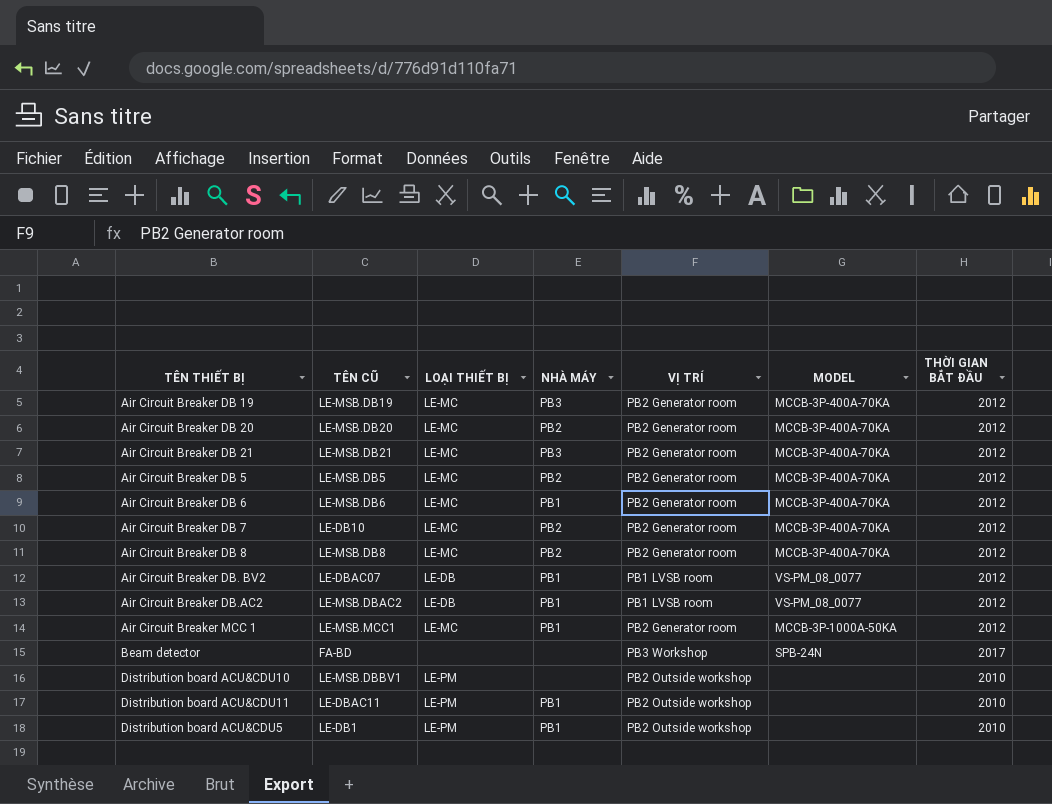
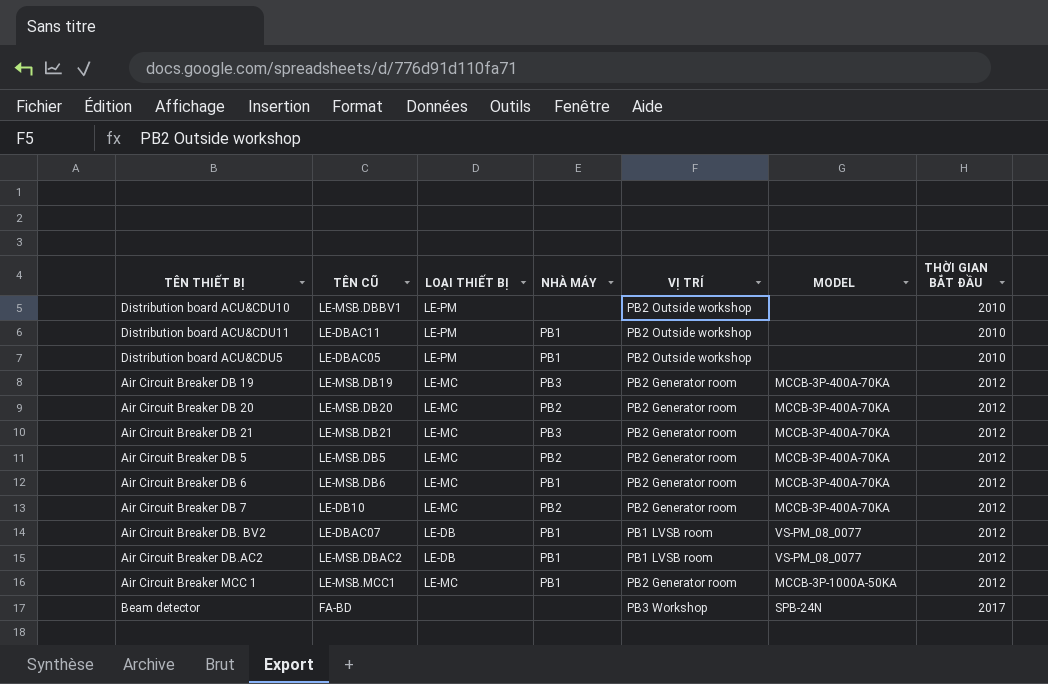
row order: none -> THỜI GIAN BẮT ĐẦU ascending
row Air Circuit Breaker DB 8: LE-MSB.DB8 | LE-MC | PB2 | PB2 Generator room | MCCB-3P-400A-70KA | 2012 -> none
Distribution board ACU&CDU5 | TÊN CŨ: LE-DB1 -> LE-DBAC05

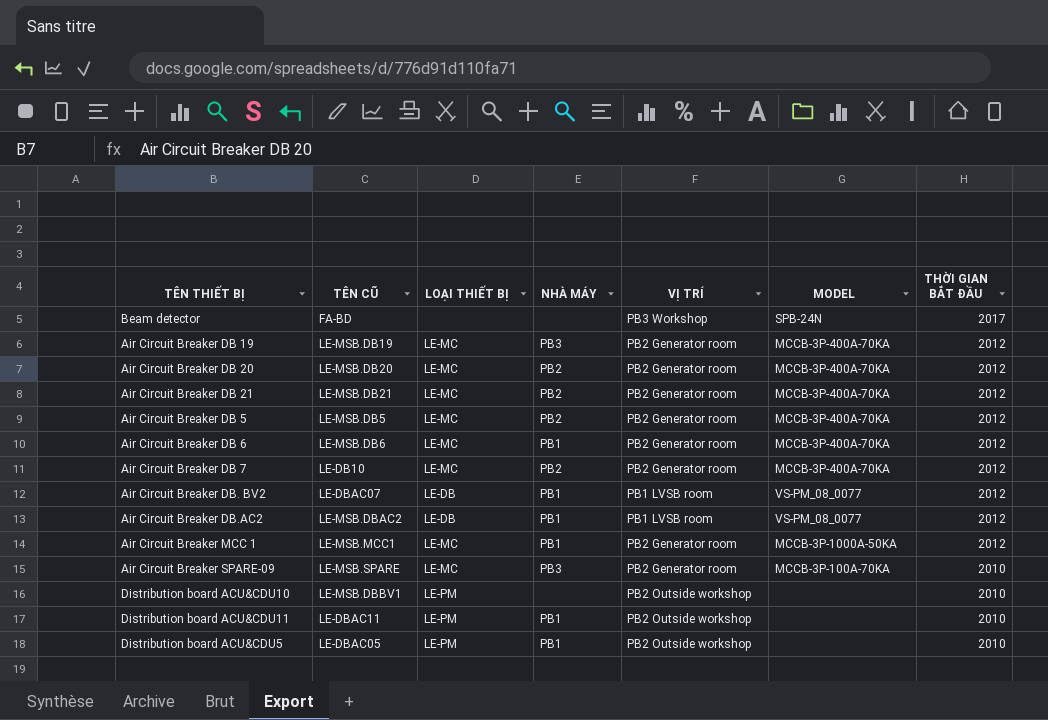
row order: THỜI GIAN BẮT ĐẦU ascending -> THỜI GIAN BẮT ĐẦU descending
Air Circuit Breaker DB 21 | NHÀ MÁY: PB3 -> PB2
row Air Circuit Breaker SPARE-09: none -> LE-MSB.SPARE | LE-MC | PB3 | PB2 Generator room | MCCB-3P-100A-70KA | 2010

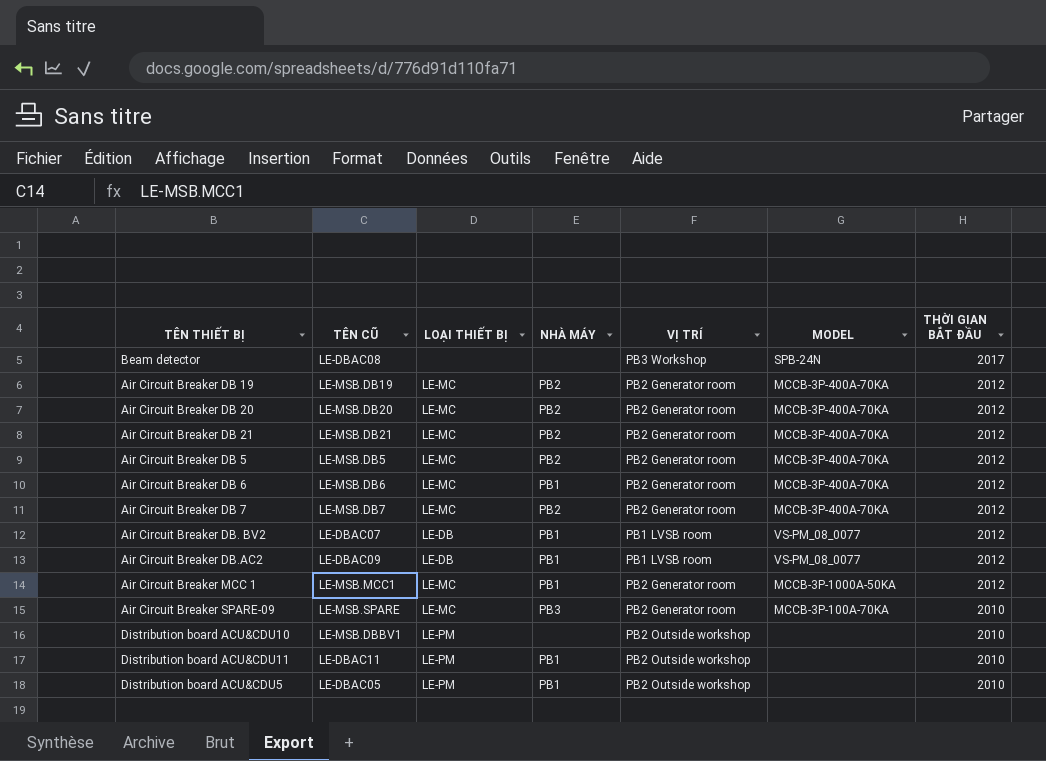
Beam detector | TÊN CŨ: FA-BD -> LE-DBAC08
Air Circuit Breaker DB 19 | NHÀ MÁY: PB3 -> PB2
Air Circuit Breaker DB 7 | TÊN CŨ: LE-DB10 -> LE-MSB.DB7
Air Circuit Breaker DB.AC2 | TÊN CŨ: LE-MSB.DBAC2 -> LE-DBAC09

